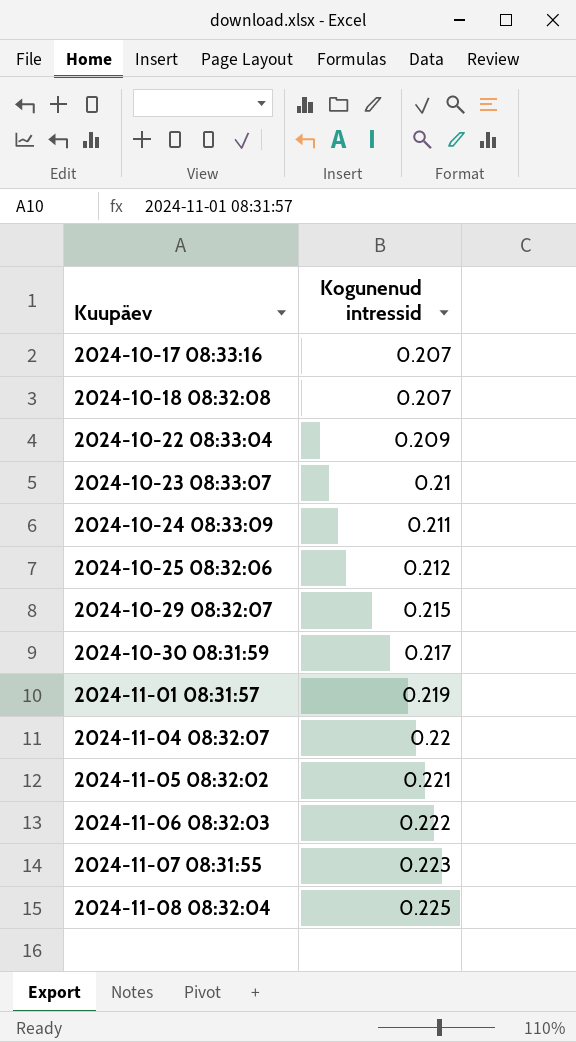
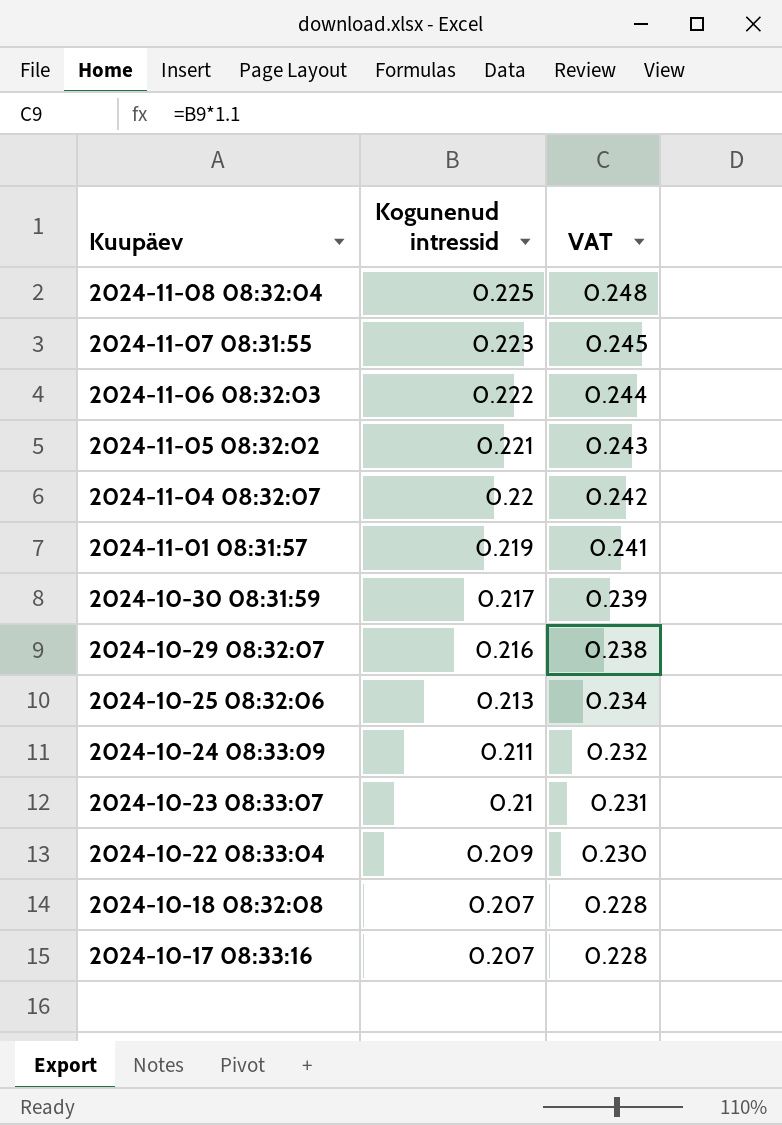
row order: Kuupäev ascending -> Kuupäev descending
column VAT | formula: none -> [Kogunenud intressid] * 1.1
2024-10-29 08:32:07 | Kogunenud intressid: 0.215 -> 0.216
2024-10-25 08:32:06 | Kogunenud intressid: 0.212 -> 0.213

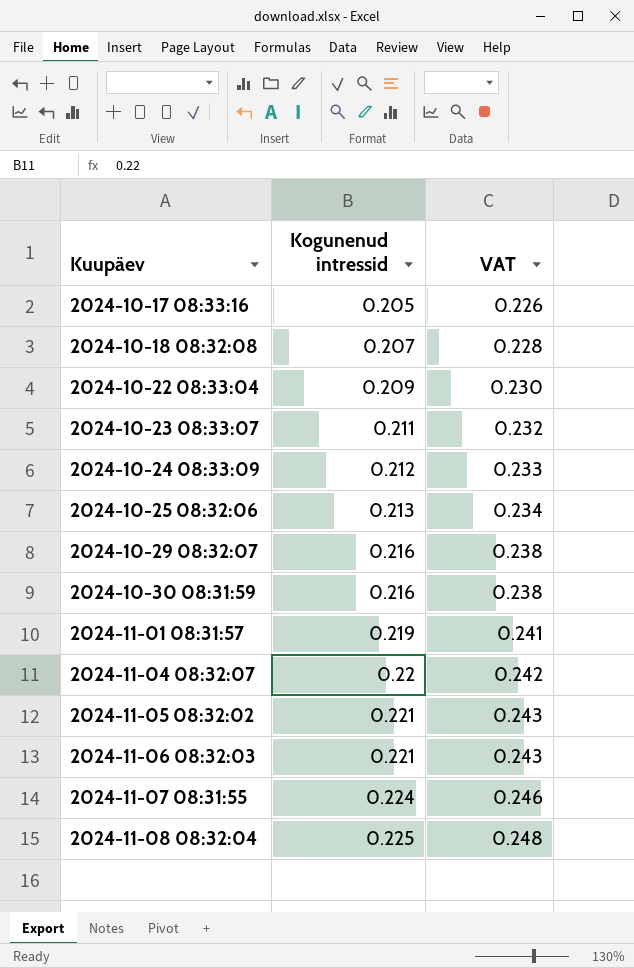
row order: Kuupäev descending -> Kuupäev ascending
2024-10-17 08:33:16 | Kogunenud intressid: 0.207 -> 0.205
2024-10-17 08:33:16 | VAT: 0.228 -> 0.226
2024-10-23 08:33:07 | Kogunenud intressid: 0.21 -> 0.211
2024-10-23 08:33:07 | VAT: 0.231 -> 0.232
2024-10-24 08:33:09 | Kogunenud intressid: 0.211 -> 0.212
2024-10-24 08:33:09 | VAT: 0.232 -> 0.233
2024-10-30 08:31:59 | Kogunenud intressid: 0.217 -> 0.216
2024-10-30 08:31:59 | VAT: 0.239 -> 0.238
2024-11-06 08:32:03 | Kogunenud intressid: 0.222 -> 0.221
2024-11-06 08:32:03 | VAT: 0.244 -> 0.243
2024-11-07 08:31:55 | Kogunenud intressid: 0.223 -> 0.224
2024-11-07 08:31:55 | VAT: 0.245 -> 0.246

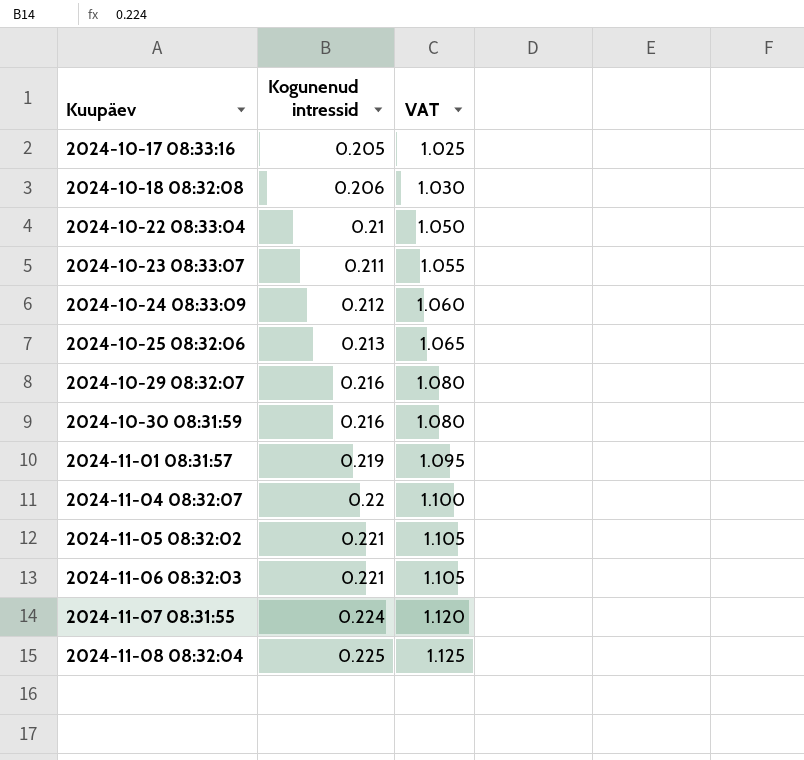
column VAT | formula: [Kogunenud intressid] * 1.1 -> [Kogunenud intressid] * 5
2024-10-18 08:32:08 | Kogunenud intressid: 0.207 -> 0.206
2024-10-22 08:33:04 | Kogunenud intressid: 0.209 -> 0.21

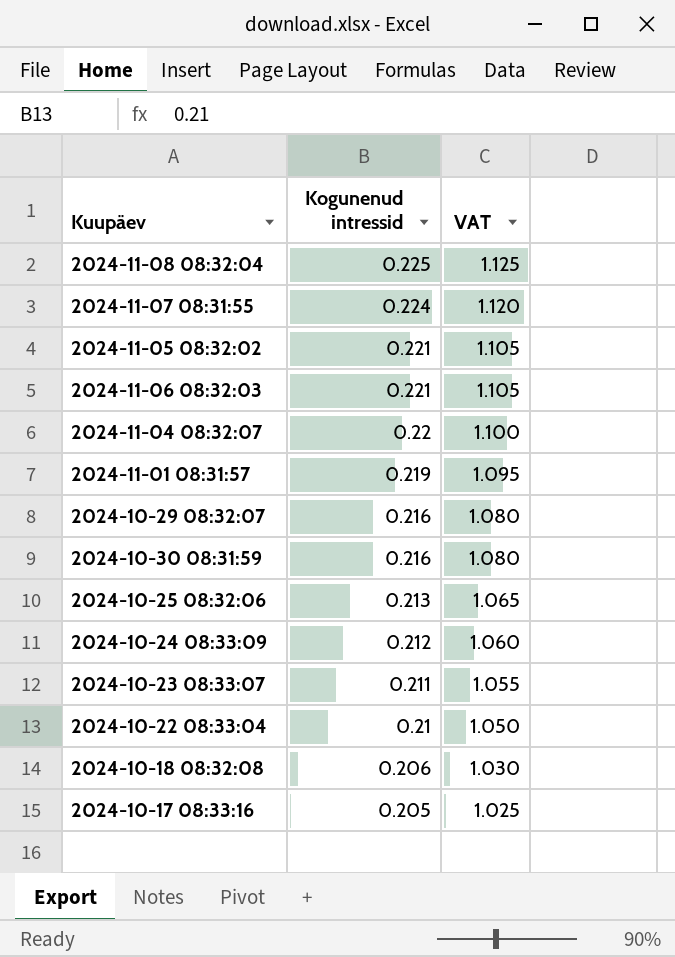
row order: Kuupäev ascending -> Kogunenud intressid descending

